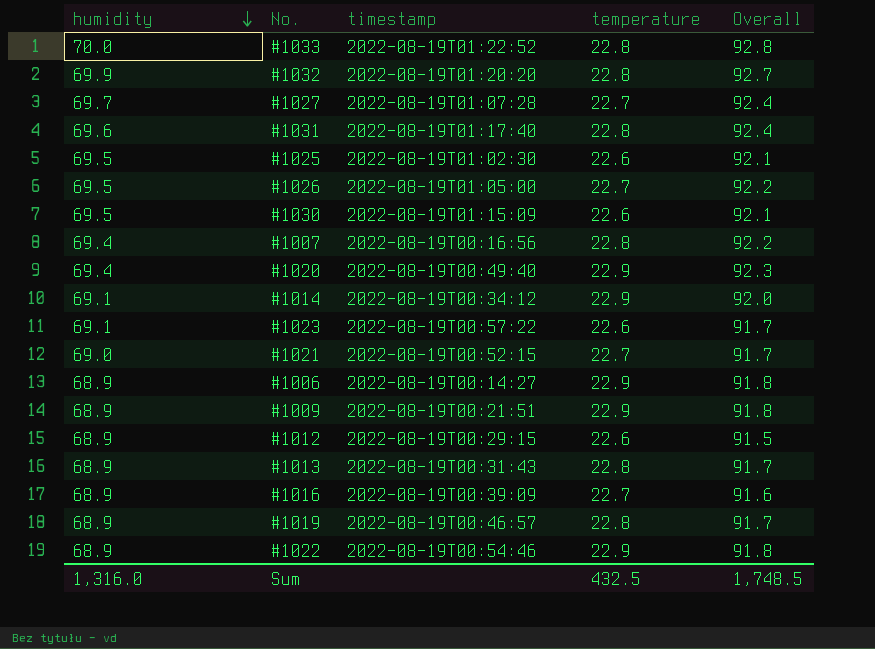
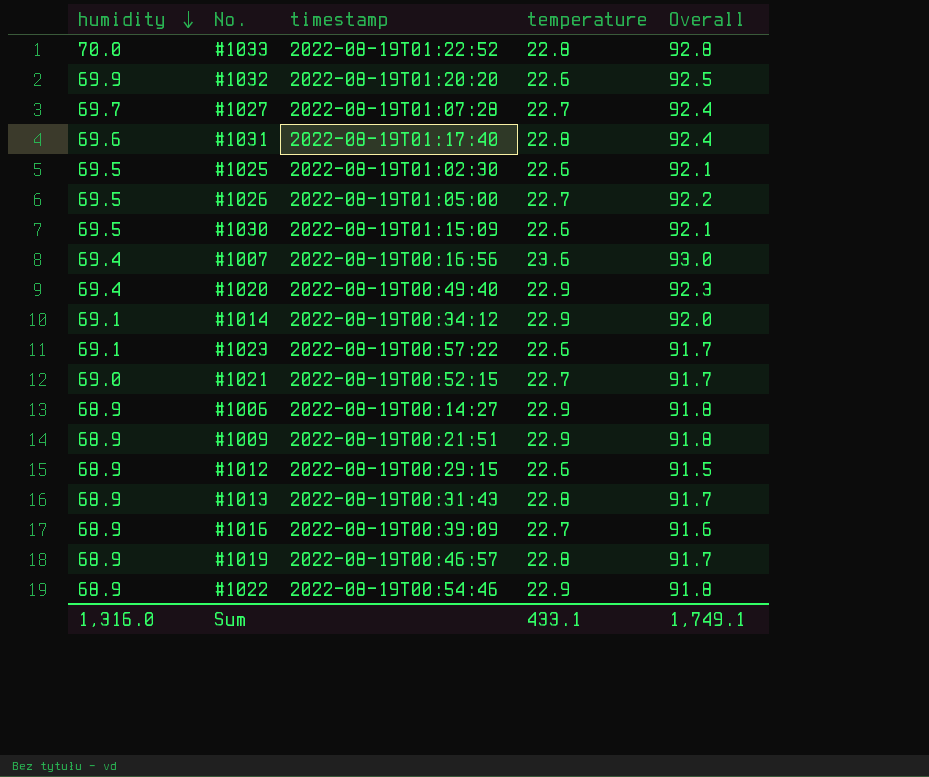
#1032 | temperature: 22.8 -> 22.6
#1032 | Overall: 92.7 -> 92.5
#1007 | temperature: 22.8 -> 23.6
#1007 | Overall: 92.2 -> 93.0
Sum | temperature: 432.5 -> 433.1
Sum | Overall: 1,748.5 -> 1,749.1

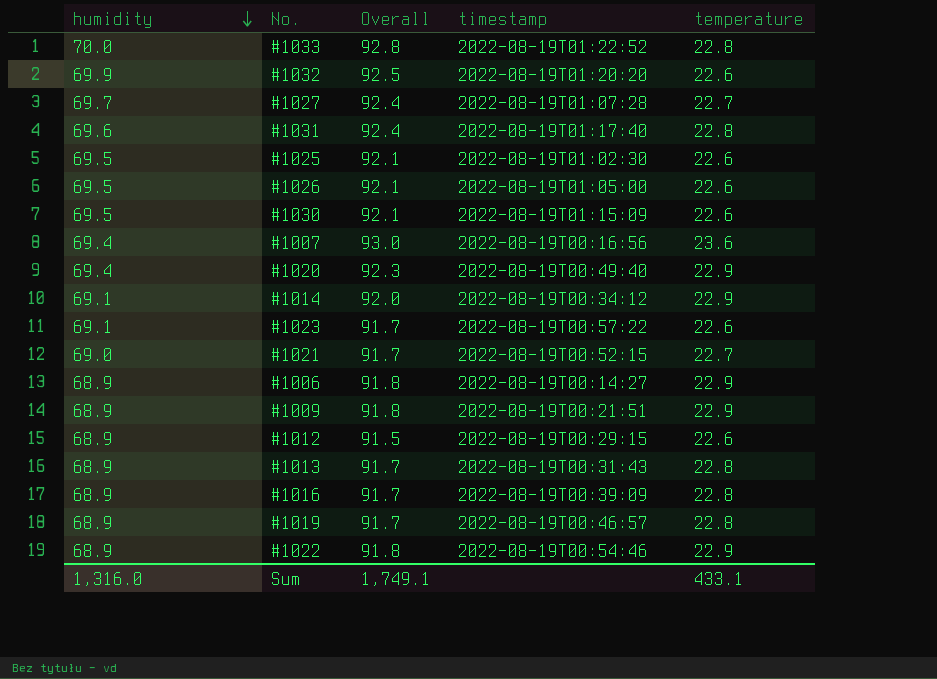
column Overall | position: 5 -> 3
#1026 | Overall: 92.2 -> 92.1
#1026 | temperature: 22.7 -> 22.6
#1016 | Overall: 91.6 -> 91.7
#1016 | temperature: 22.7 -> 22.8

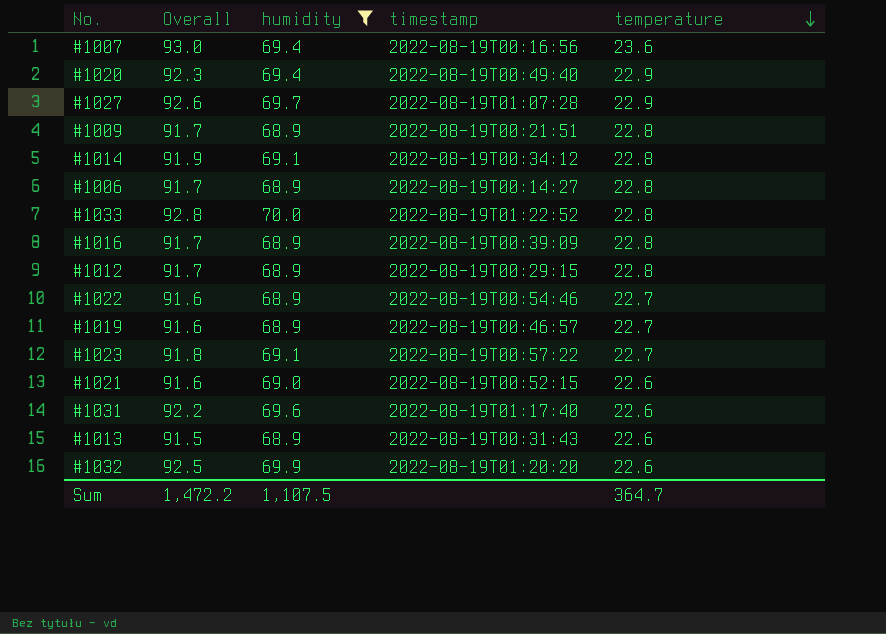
filter: none -> humidity != 69.5
row order: humidity descending -> temperature descending
column humidity | position: 1 -> 3
#1027 | Overall: 92.4 -> 92.6
#1027 | temperature: 22.7 -> 22.9
#1009 | Overall: 91.8 -> 91.7
#1009 | temperature: 22.9 -> 22.8
#1014 | Overall: 92.0 -> 91.9
#1014 | temperature: 22.9 -> 22.8
#1006 | Overall: 91.8 -> 91.7
#1006 | temperature: 22.9 -> 22.8
#1012 | Overall: 91.5 -> 91.7
#1012 | temperature: 22.6 -> 22.8
#1022 | Overall: 91.8 -> 91.6
#1022 | temperature: 22.9 -> 22.7
#1019 | Overall: 91.7 -> 91.6
#1019 | temperature: 22.8 -> 22.7
#1023 | Overall: 91.7 -> 91.8
#1023 | temperature: 22.6 -> 22.7
#1021 | Overall: 91.7 -> 91.6
#1021 | temperature: 22.7 -> 22.6
#1031 | Overall: 92.4 -> 92.2
#1031 | temperature: 22.8 -> 22.6
#1013 | Overall: 91.7 -> 91.5
#1013 | temperature: 22.8 -> 22.6
Sum | Overall: 1,749.1 -> 1,472.2
Sum | humidity: 1,316.0 -> 1,107.5
Sum | temperature: 433.1 -> 364.7

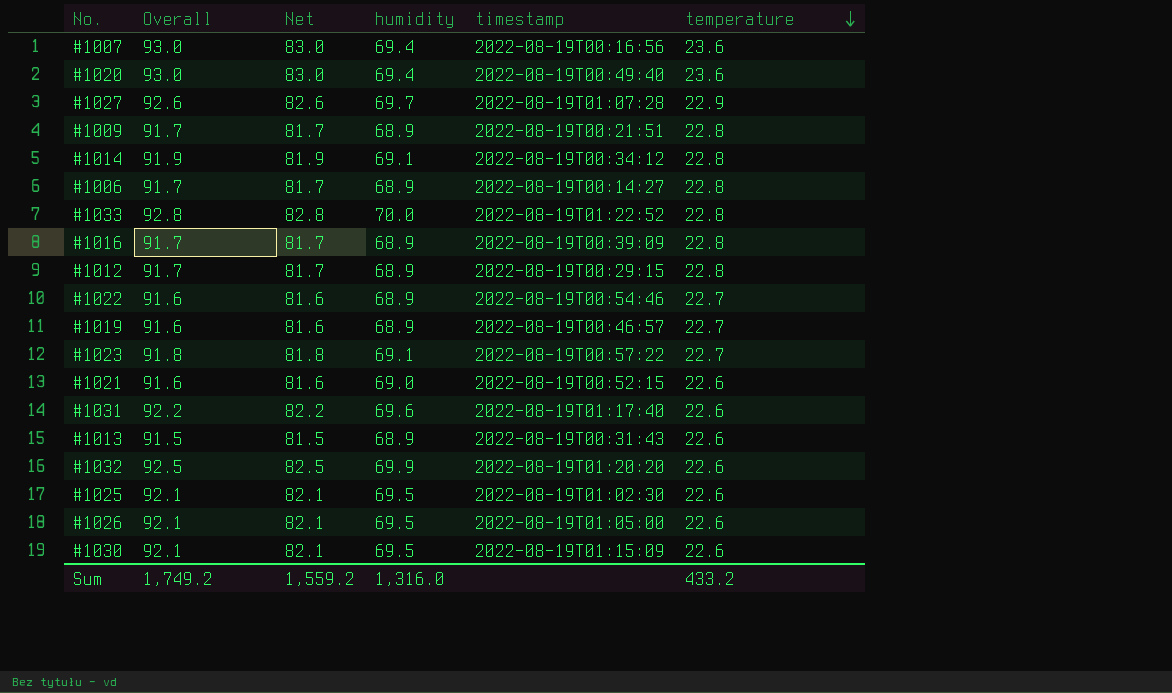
filter: humidity != 69.5 -> none
column Net | formula: none -> [Overall] - 10
#1020 | Overall: 92.3 -> 93.0
#1020 | temperature: 22.9 -> 23.6
Sum | Overall: 1,472.2 -> 1,749.2
Sum | humidity: 1,107.5 -> 1,316.0
Sum | temperature: 364.7 -> 433.2

